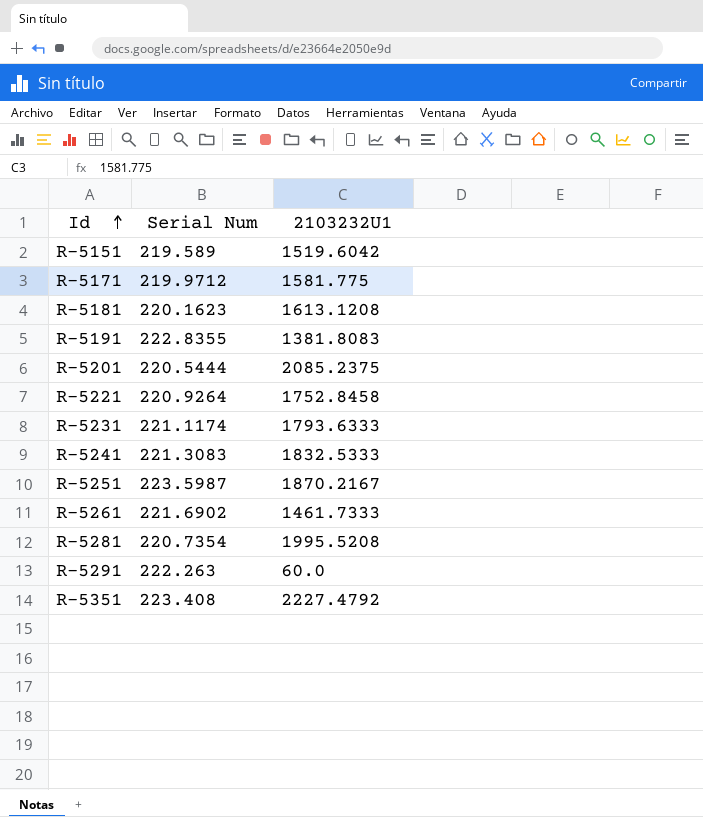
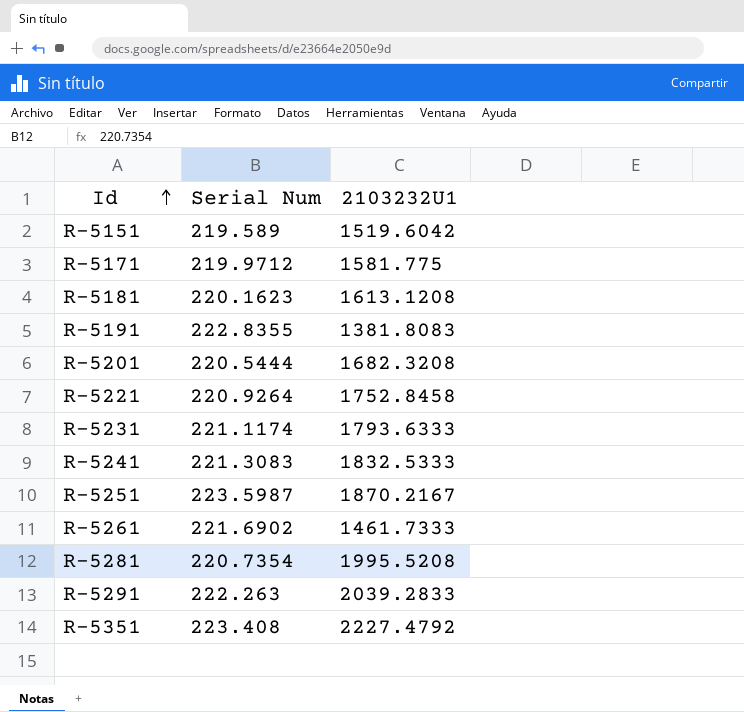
R-5201 | 2103232U1: 2085.2375 -> 1682.3208
R-5291 | 2103232U1: 60.0 -> 2039.2833

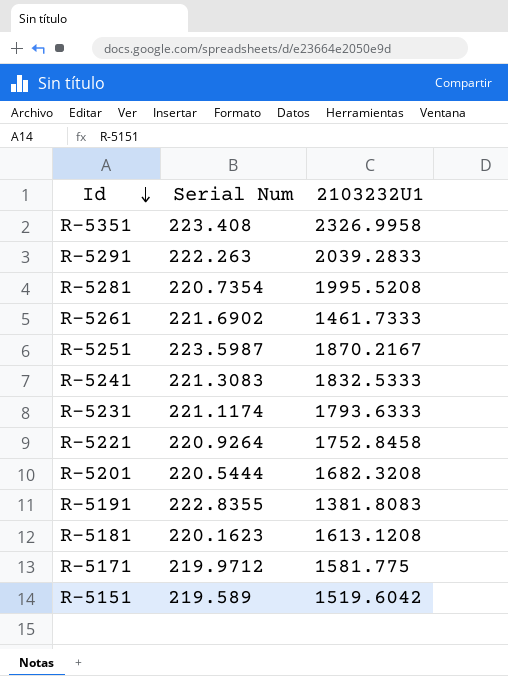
row order: Id ascending -> Id descending
R-5351 | 2103232U1: 2227.4792 -> 2326.9958

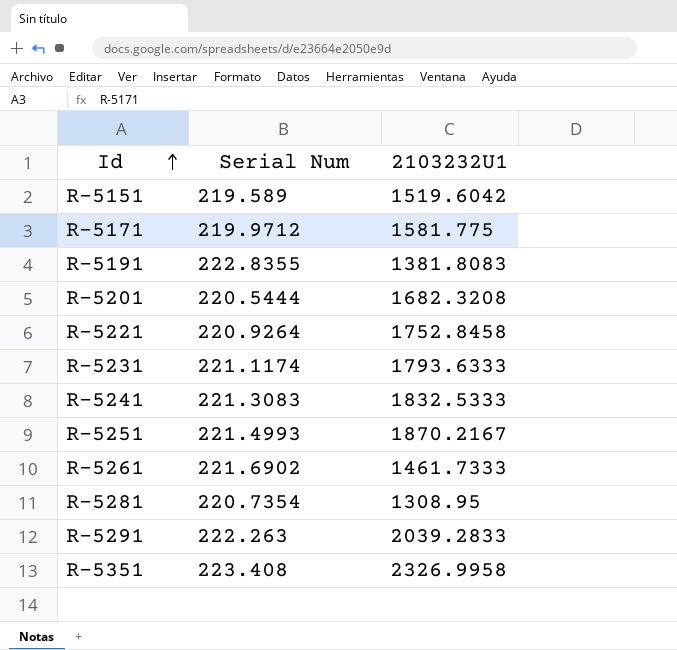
row order: Id descending -> Id ascending
row R-5181: 220.1623 | 1613.1208 -> none
R-5251 | Serial Num: 223.5987 -> 221.4993
R-5281 | 2103232U1: 1995.5208 -> 1308.95

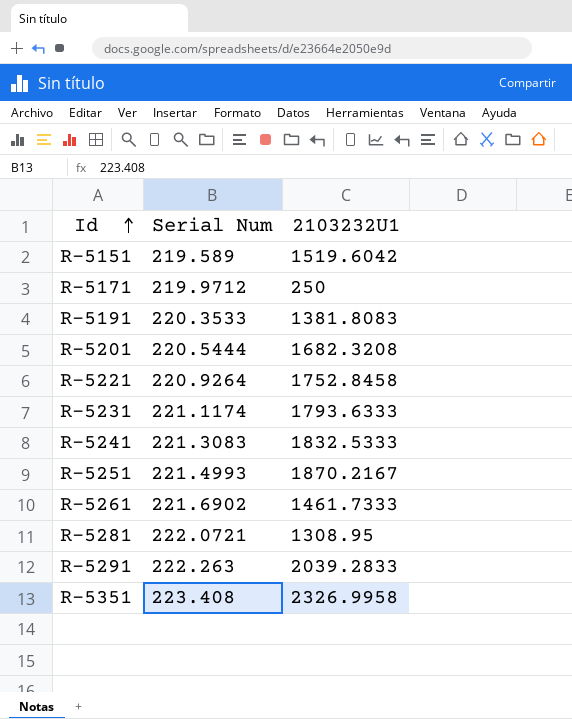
R-5171 | 2103232U1: 1581.775 -> 250
R-5191 | Serial Num: 222.8355 -> 220.3533
R-5281 | Serial Num: 220.7354 -> 222.0721

